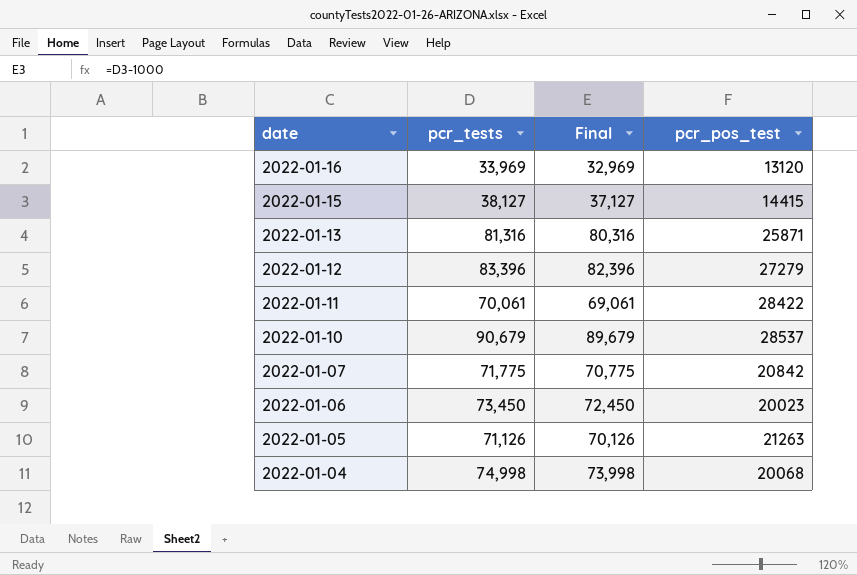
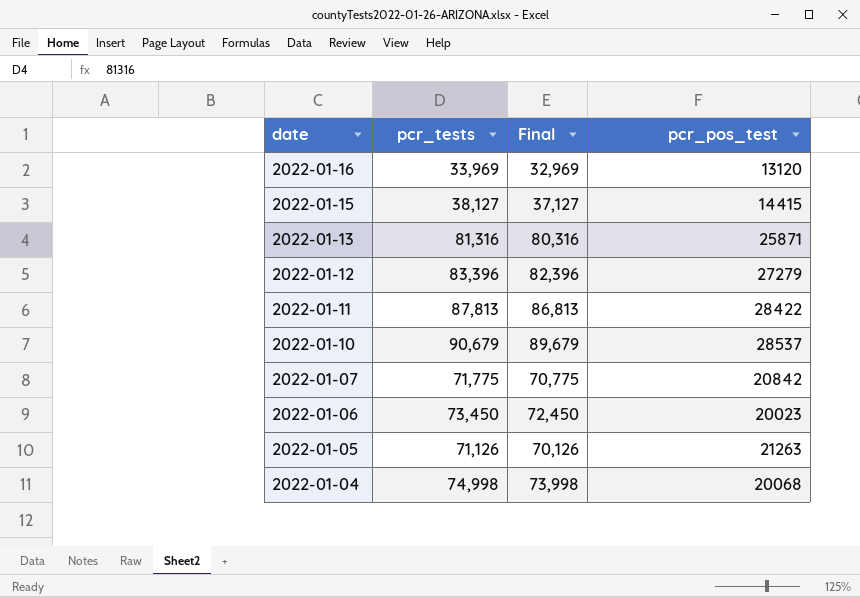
2022-01-11 | pcr_tests: 70,061 -> 87,813
2022-01-11 | Final: 69,061 -> 86,813

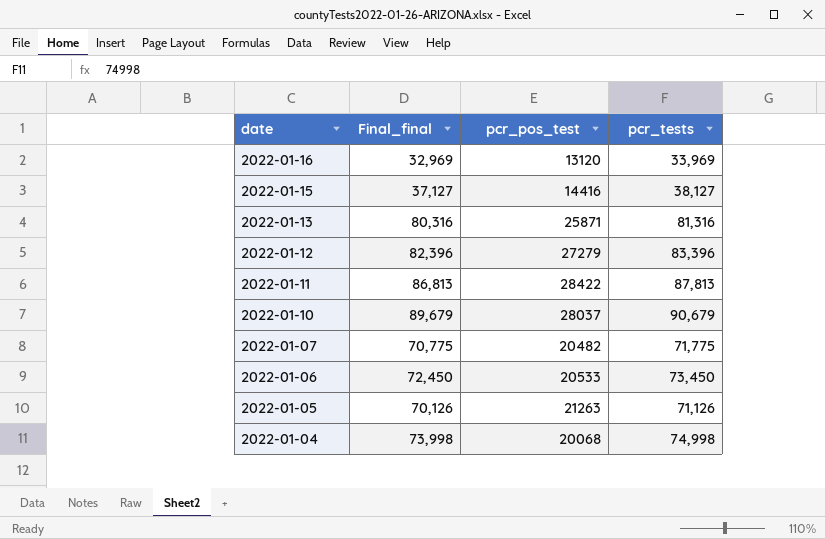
column name: Final -> Final_final
column pcr_tests | position: 2 -> 4
2022-01-15 | pcr_pos_test: 14415 -> 14416
2022-01-10 | pcr_pos_test: 28537 -> 28037
2022-01-07 | pcr_pos_test: 20842 -> 20482
2022-01-06 | pcr_pos_test: 20023 -> 20533

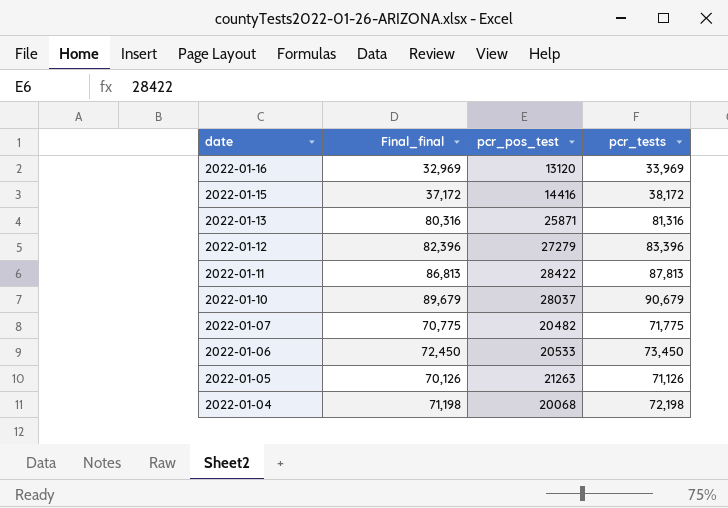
2022-01-15 | Final_final: 37,127 -> 37,172
2022-01-15 | pcr_tests: 38,127 -> 38,172
2022-01-04 | Final_final: 73,998 -> 71,198
2022-01-04 | pcr_tests: 74,998 -> 72,198

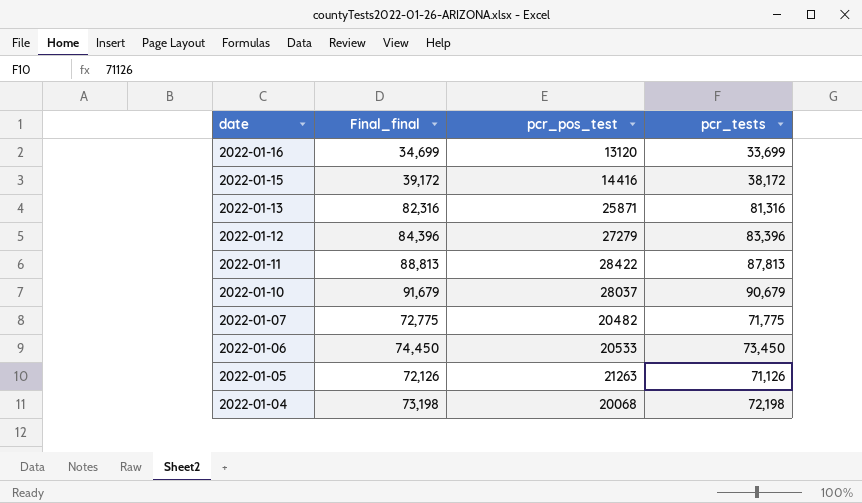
column Final_final | formula: [pcr_tests] - 1000 -> [pcr_tests] + 1000
2022-01-16 | pcr_tests: 33,969 -> 33,699

